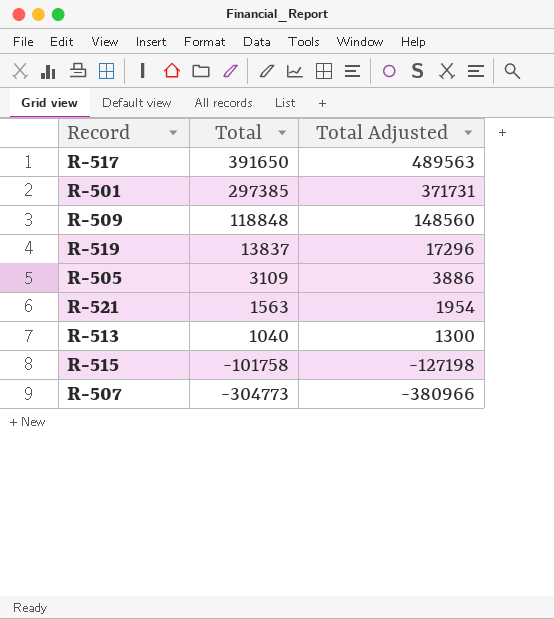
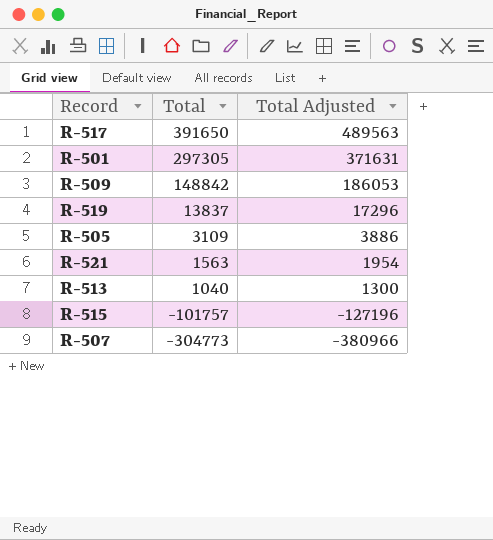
R-501 | Total: 297385 -> 297305
R-501 | Total Adjusted: 371731 -> 371631
R-509 | Total: 118848 -> 148842
R-509 | Total Adjusted: 148560 -> 186053
R-515 | Total: -101758 -> -101757
R-515 | Total Adjusted: -127198 -> -127196

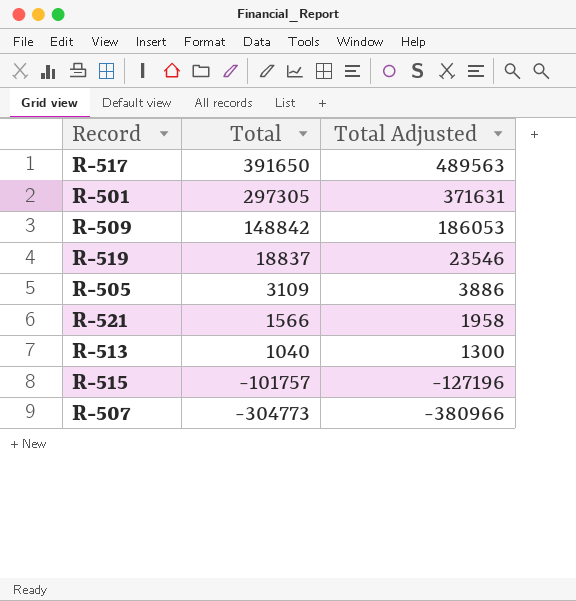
R-519 | Total: 13837 -> 18837
R-519 | Total Adjusted: 17296 -> 23546
R-521 | Total: 1563 -> 1566
R-521 | Total Adjusted: 1954 -> 1958

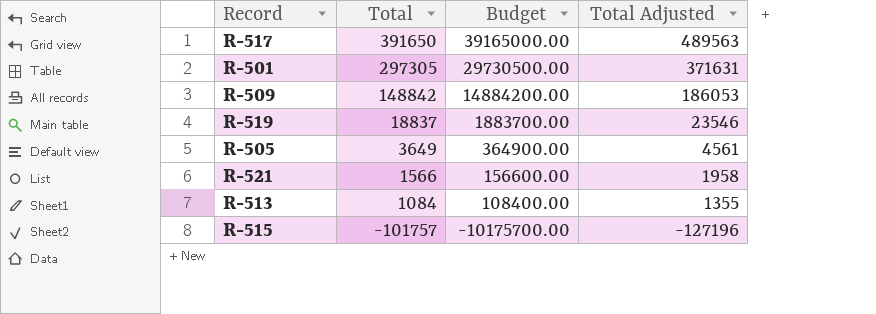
column Budget | formula: none -> [Total] * 100
row R-507: -304773 | -380966 -> none
R-505 | Total: 3109 -> 3649
R-505 | Total Adjusted: 3886 -> 4561
R-513 | Total: 1040 -> 1084
R-513 | Total Adjusted: 1300 -> 1355

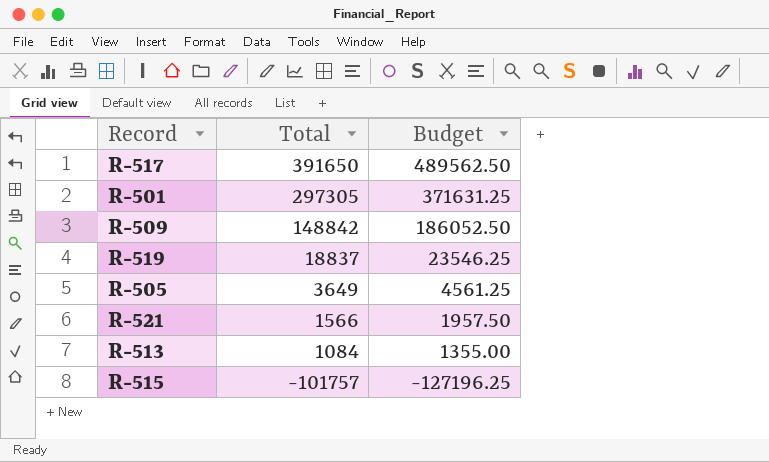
column Total Adjusted | formula: [Total] * 1.25 -> none
column Budget | formula: [Total] * 100 -> [Total] * 1.25

